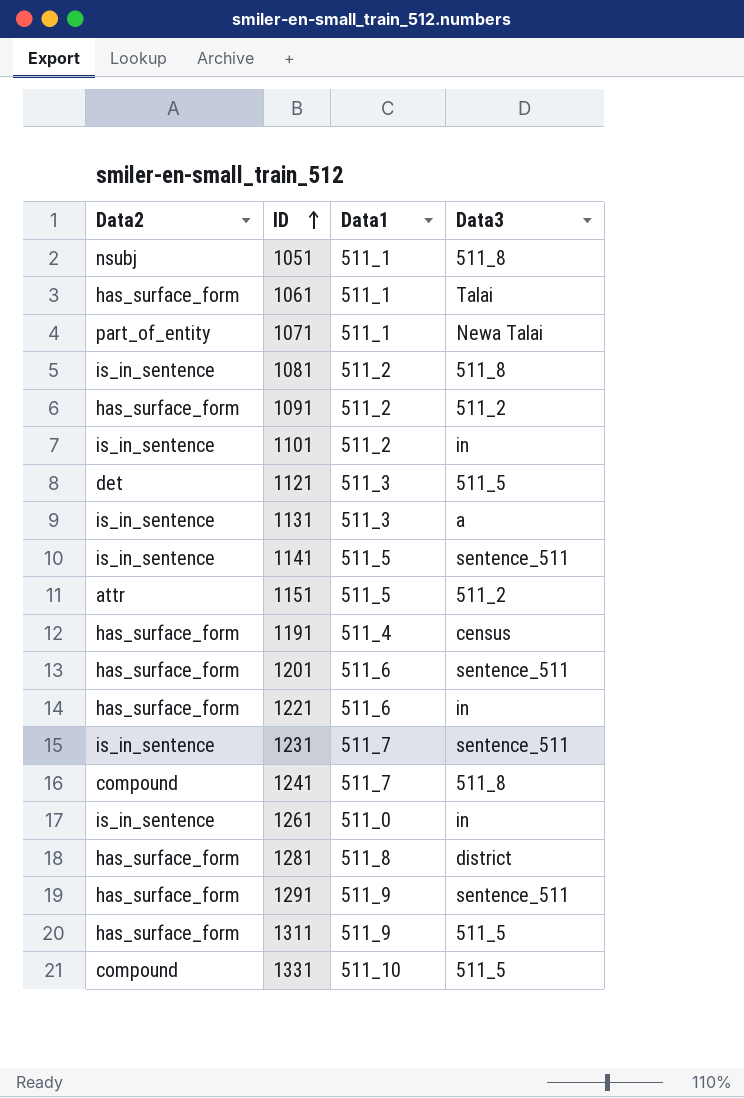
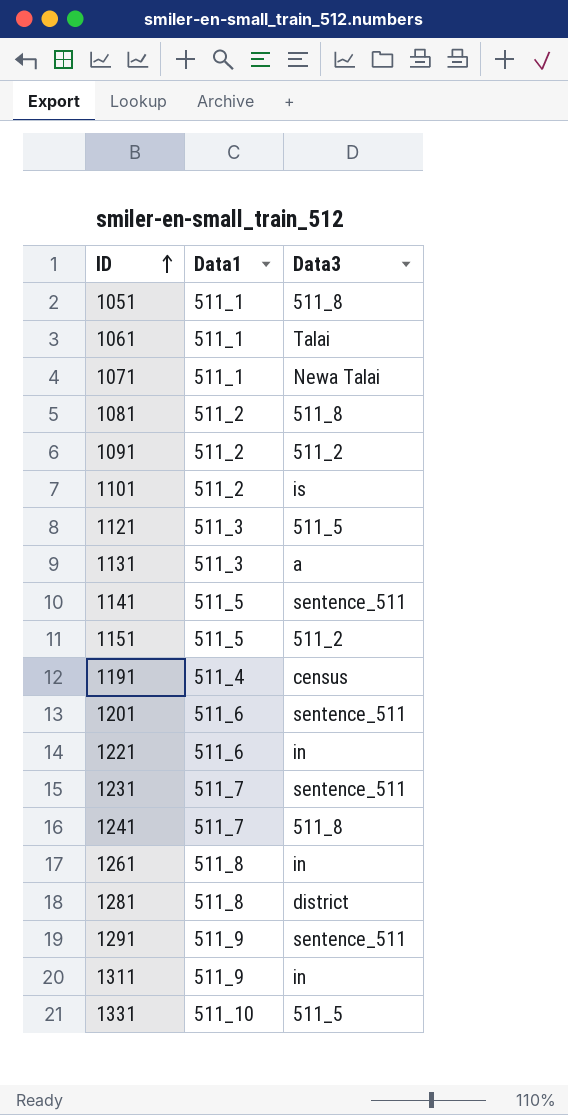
column Data2 | position: 1 -> none
1101 | Data3: in -> is
1261 | Data1: 511_0 -> 511_8
1311 | Data3: 511_5 -> in

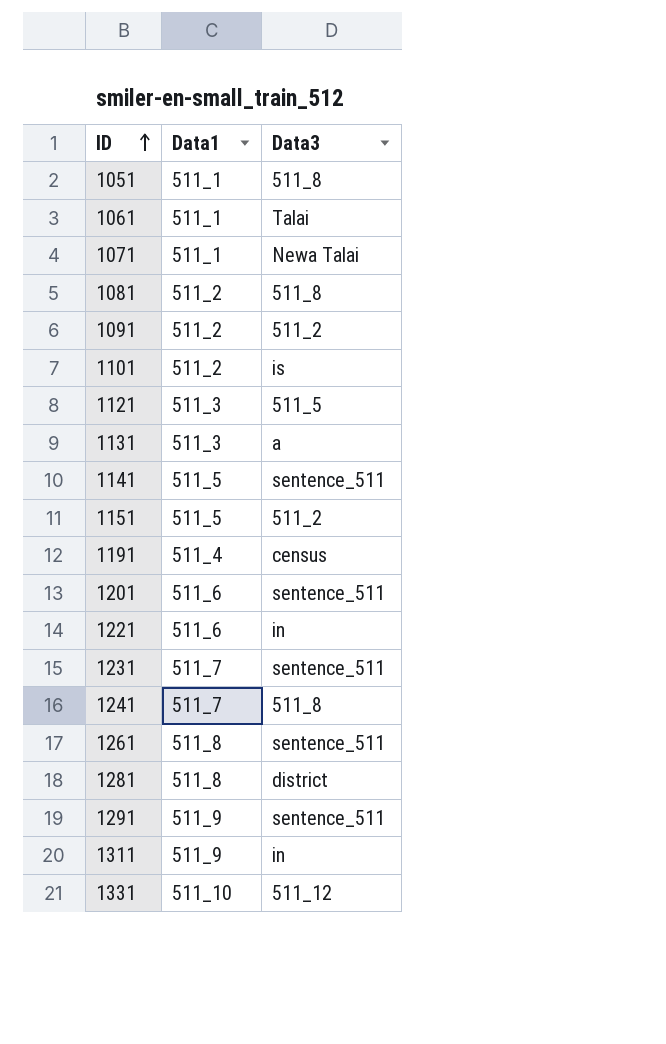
1261 | Data3: in -> sentence_511
1331 | Data3: 511_5 -> 511_12

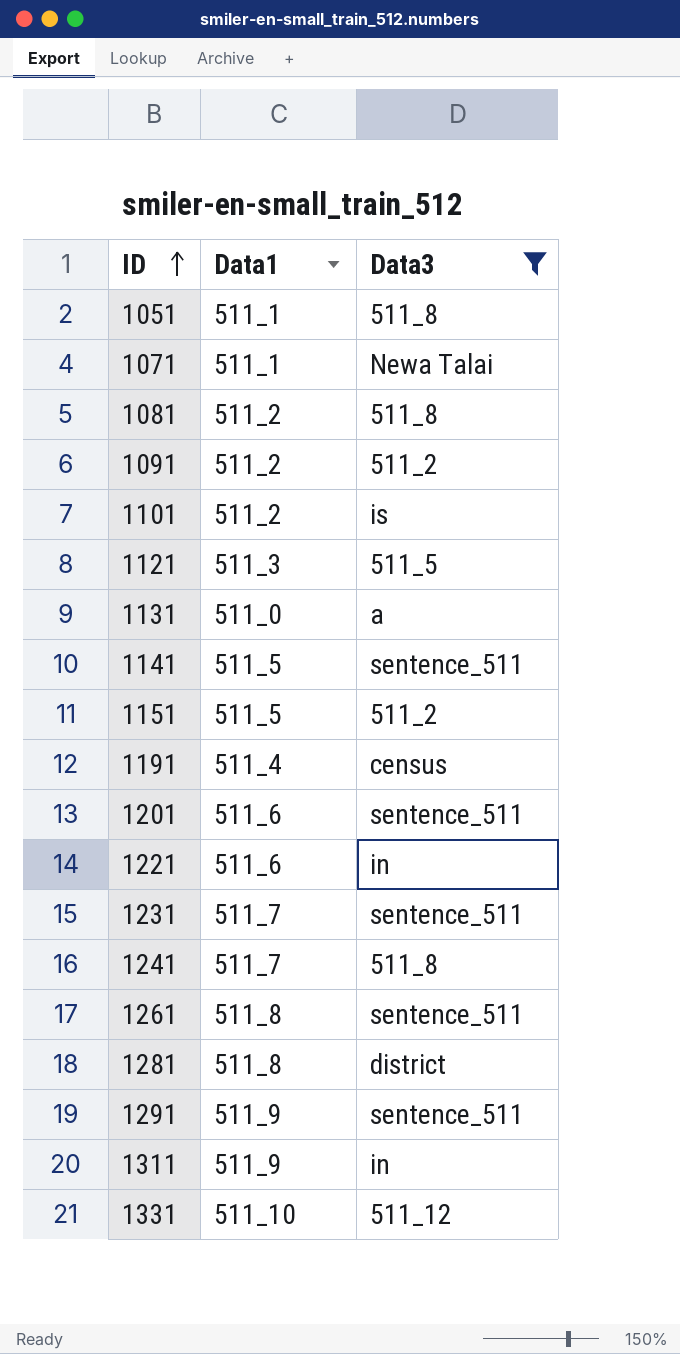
filter: none -> Data3 != Talai
1131 | Data1: 511_3 -> 511_0

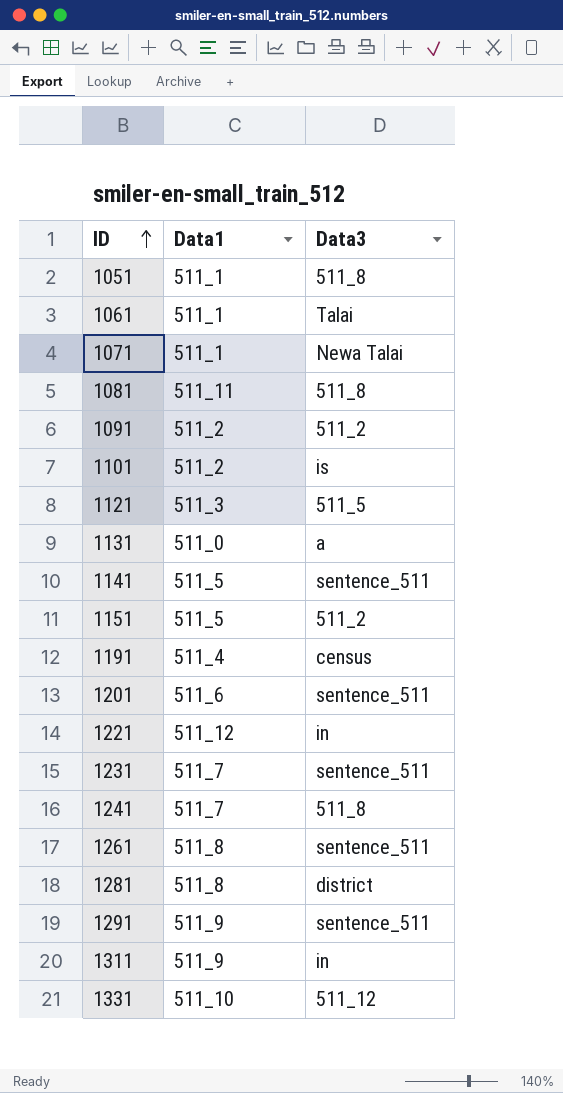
filter: Data3 != Talai -> none
1081 | Data1: 511_2 -> 511_11
1221 | Data1: 511_6 -> 511_12

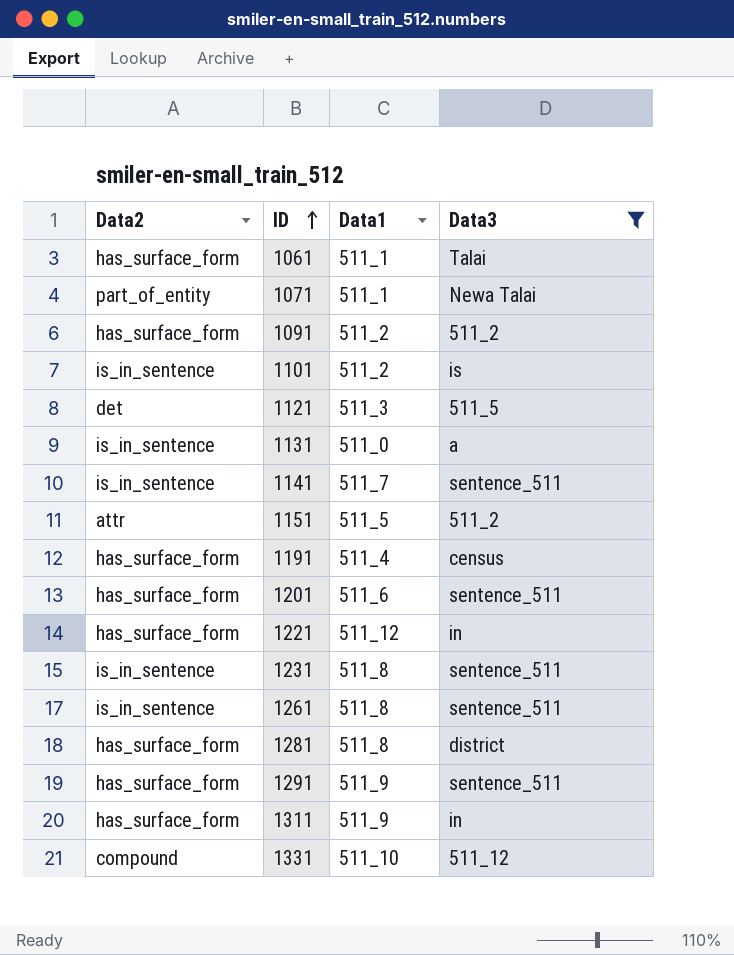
filter: none -> Data3 != 511_8
column Data2 | position: none -> 1
1141 | Data1: 511_5 -> 511_7
1231 | Data1: 511_7 -> 511_8

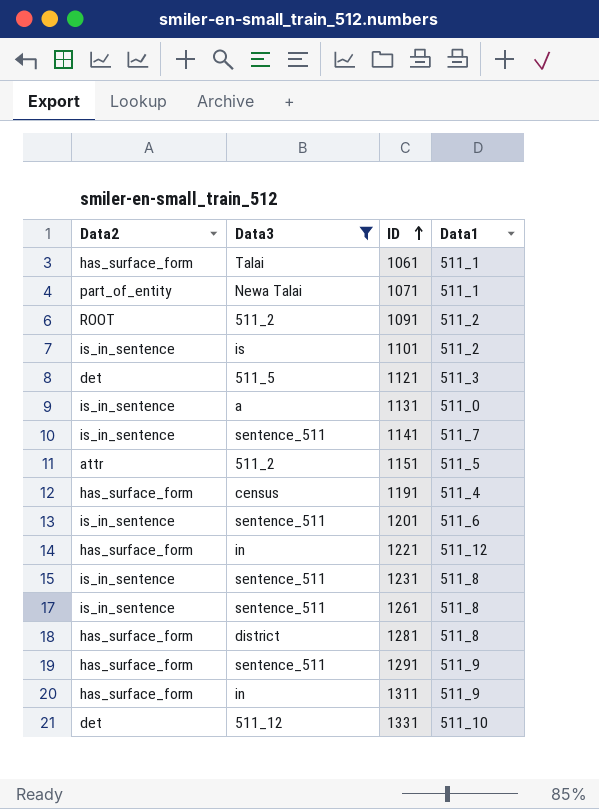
column Data3 | position: 4 -> 2
1091 | Data2: has_surface_form -> ROOT
1201 | Data2: has_surface_form -> is_in_sentence
1331 | Data2: compound -> det

